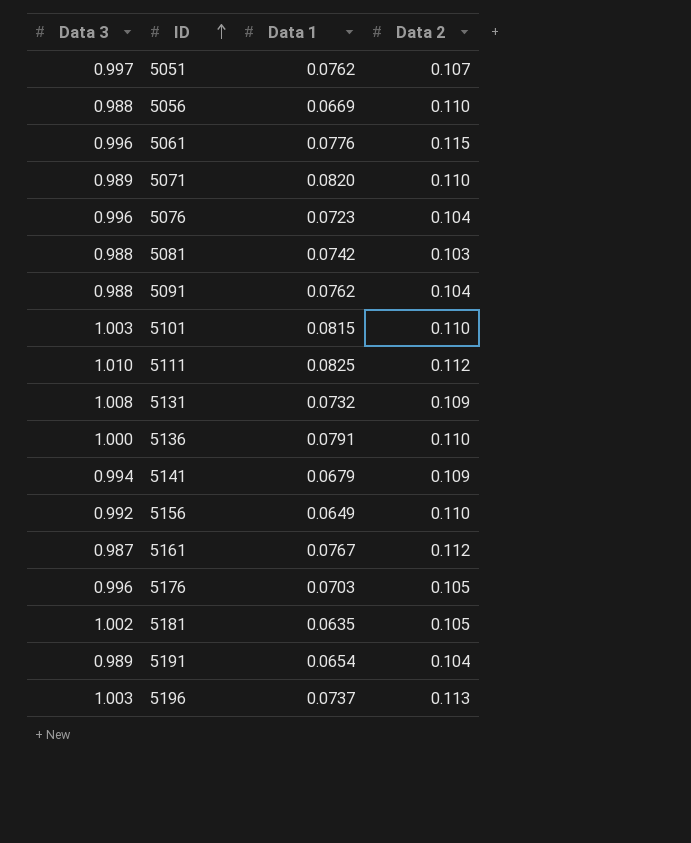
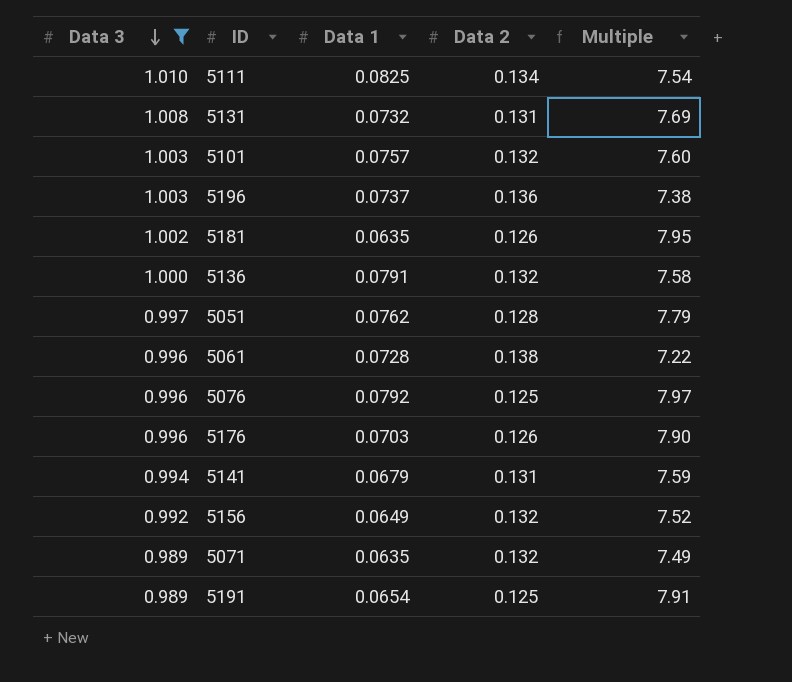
filter: none -> Data 3 >= 0.989
row order: ID ascending -> Data 3 descending
column Multiple | formula: none -> [Data 3] / [Data 2]
5111 | Data 2: 0.112 -> 0.134
5131 | Data 2: 0.109 -> 0.131
5101 | Data 1: 0.0815 -> 0.0757
5101 | Data 2: 0.110 -> 0.132
5196 | Data 2: 0.113 -> 0.136
5181 | Data 2: 0.105 -> 0.126
5136 | Data 2: 0.110 -> 0.132
5051 | Data 2: 0.107 -> 0.128
5061 | Data 1: 0.0776 -> 0.0728
5061 | Data 2: 0.115 -> 0.138
5076 | Data 1: 0.0723 -> 0.0792
5076 | Data 2: 0.104 -> 0.125
5176 | Data 2: 0.105 -> 0.126
5141 | Data 2: 0.109 -> 0.131
5156 | Data 2: 0.110 -> 0.132
5071 | Data 1: 0.0820 -> 0.0635
5071 | Data 2: 0.110 -> 0.132
5191 | Data 2: 0.104 -> 0.125

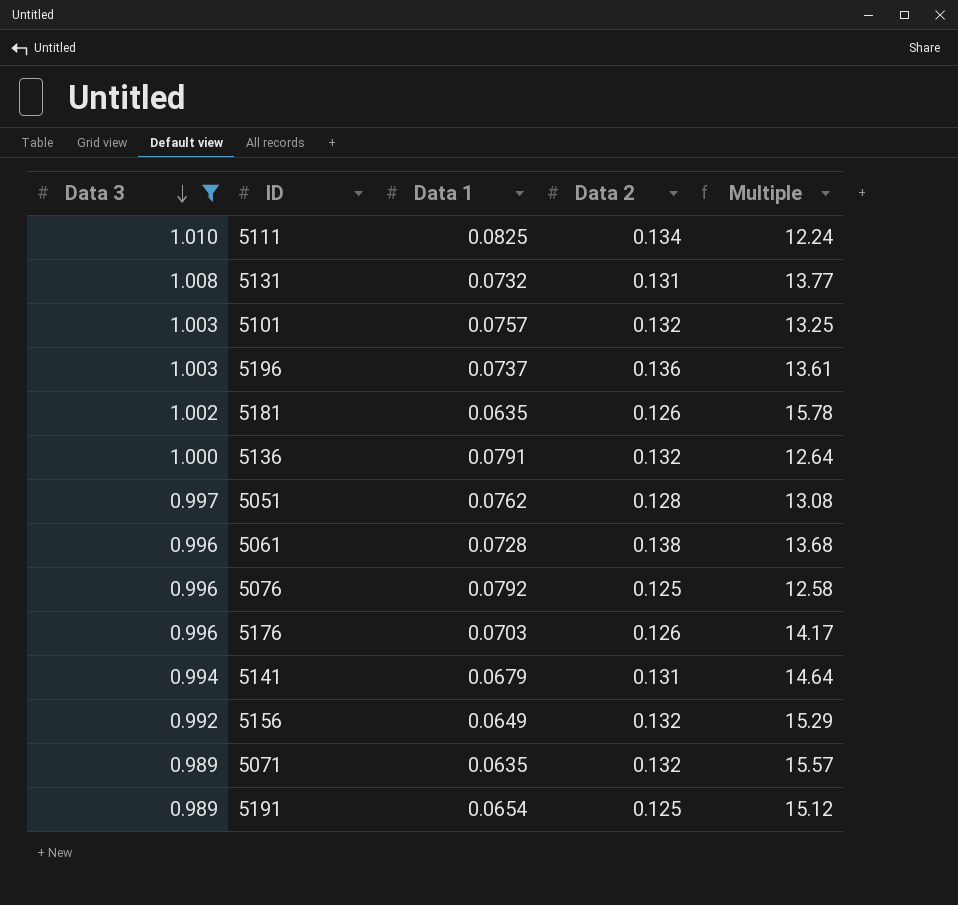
column Multiple | formula: [Data 3] / [Data 2] -> [Data 3] / [Data 1]

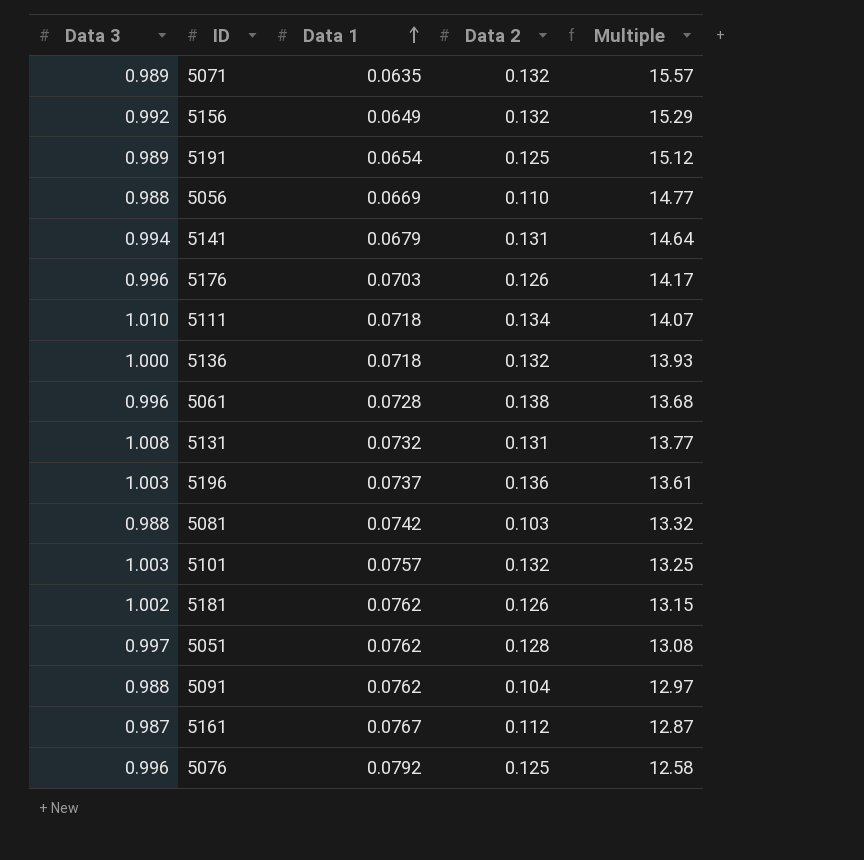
filter: Data 3 >= 0.989 -> none
row order: Data 3 descending -> Data 1 ascending
5111 | Data 1: 0.0825 -> 0.0718
5111 | Multiple: 12.24 -> 14.07
5136 | Data 1: 0.0791 -> 0.0718
5136 | Multiple: 12.64 -> 13.93
5181 | Data 1: 0.0635 -> 0.0762
5181 | Multiple: 15.78 -> 13.15

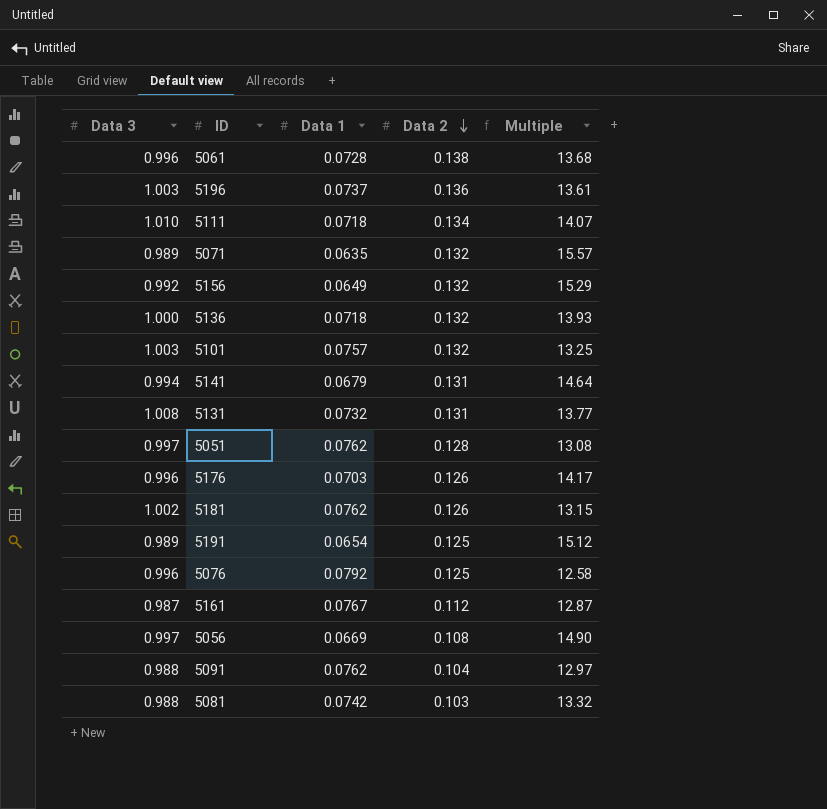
row order: Data 1 ascending -> Data 2 descending
5056 | Data 3: 0.988 -> 0.997
5056 | Data 2: 0.110 -> 0.108
5056 | Multiple: 14.77 -> 14.90

